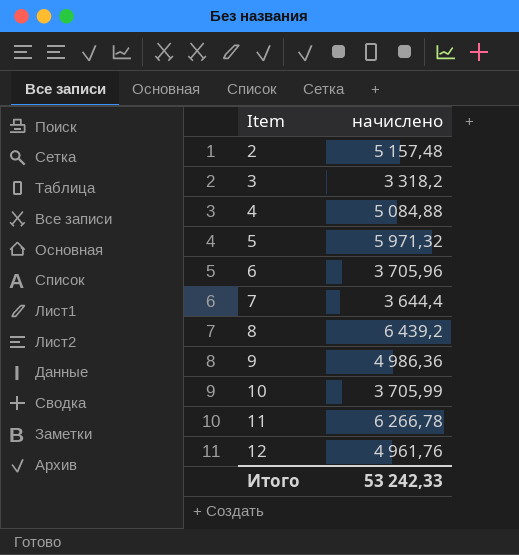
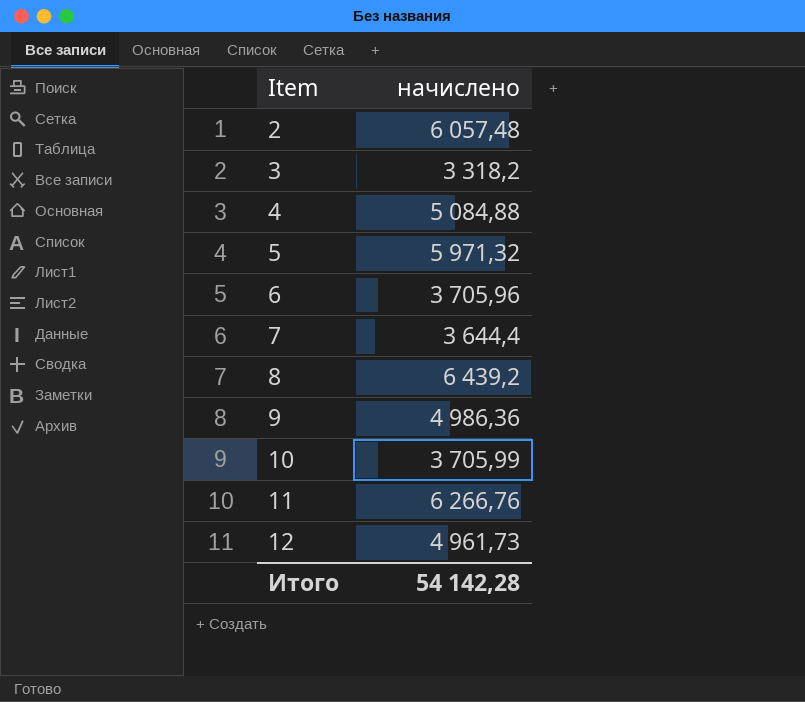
2 | начислено: 5 157,48 -> 6 057,48
11 | начислено: 6 266,78 -> 6 266,76
12 | начислено: 4 961,76 -> 4 961,73
Итого | начислено: 53 242,33 -> 54 142,28

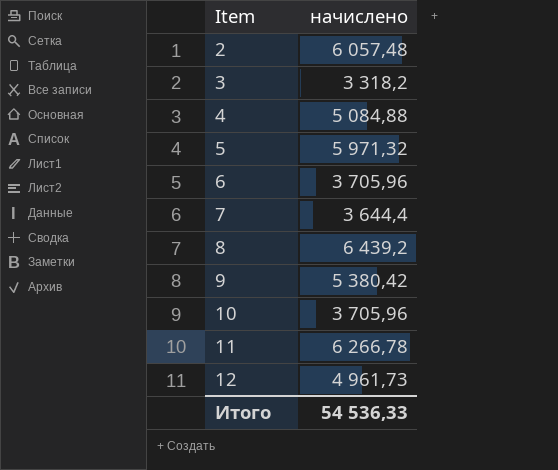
9 | начислено: 4 986,36 -> 5 380,42
10 | начислено: 3 705,99 -> 3 705,96
11 | начислено: 6 266,76 -> 6 266,78
Итого | начислено: 54 142,28 -> 54 536,33

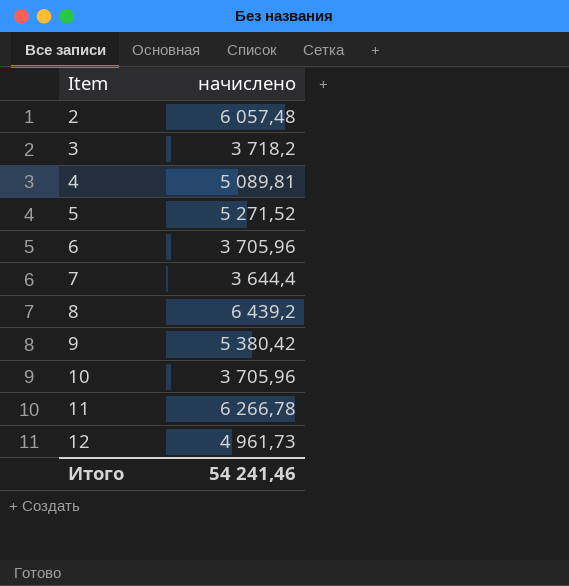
3 | начислено: 3 318,2 -> 3 718,2
4 | начислено: 5 084,88 -> 5 089,81
5 | начислено: 5 971,32 -> 5 271,52
Итого | начислено: 54 536,33 -> 54 241,46

